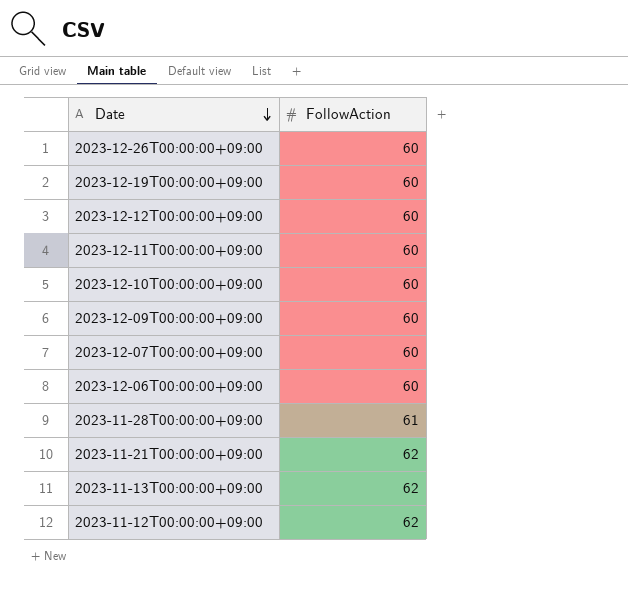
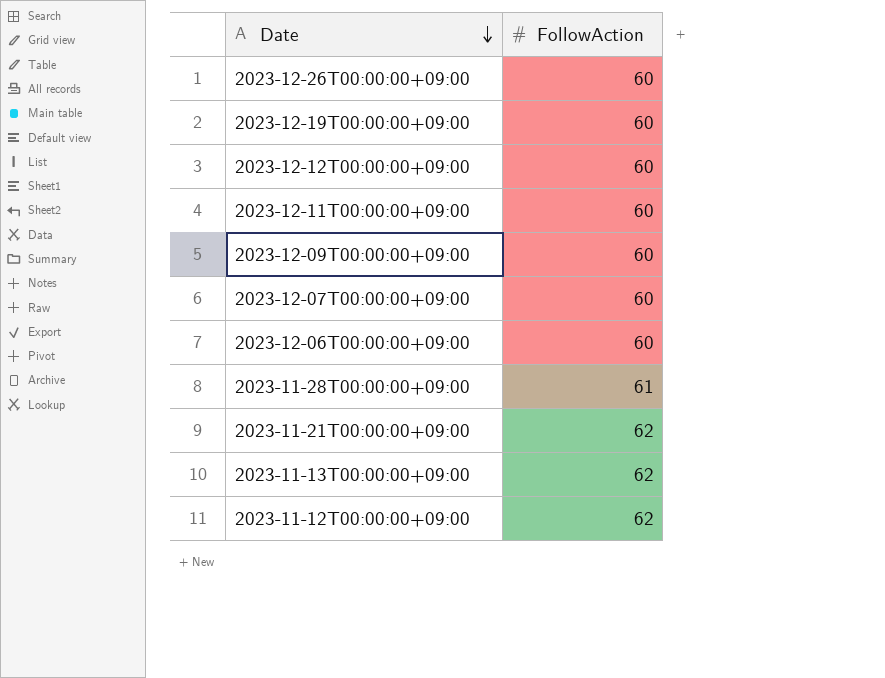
row 2023-12-10T00:00:00+09:00: 60 -> none

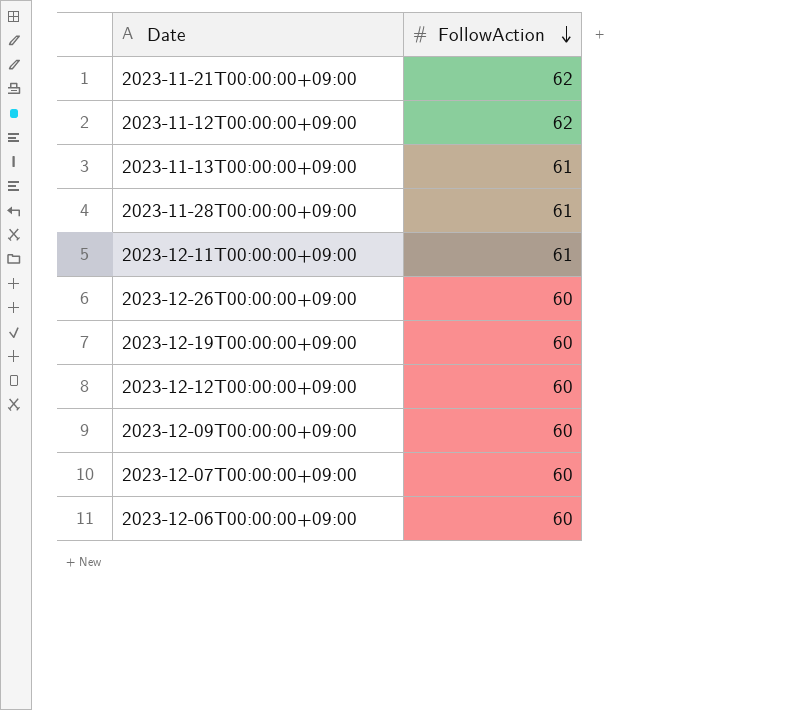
row order: Date descending -> FollowAction descending
2023-11-13T00:00:00+09:00 | FollowAction: 62 -> 61
2023-12-11T00:00:00+09:00 | FollowAction: 60 -> 61

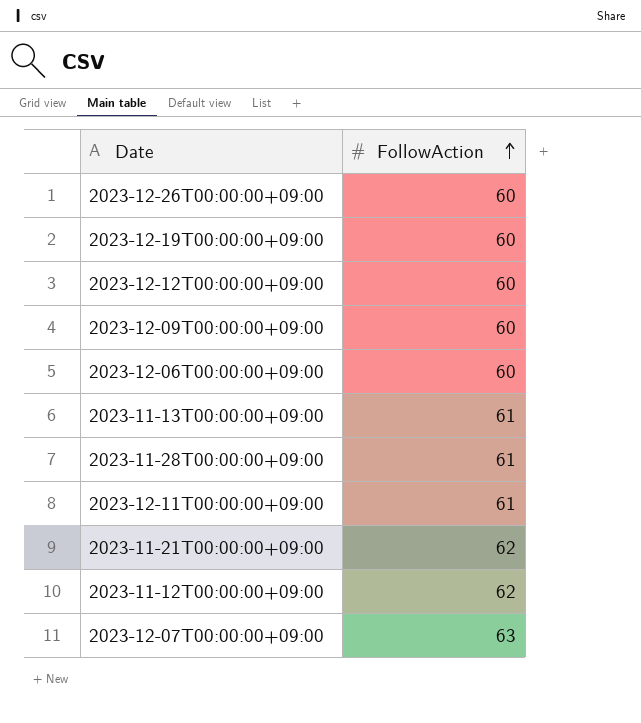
row order: FollowAction descending -> FollowAction ascending
2023-12-07T00:00:00+09:00 | FollowAction: 60 -> 63

